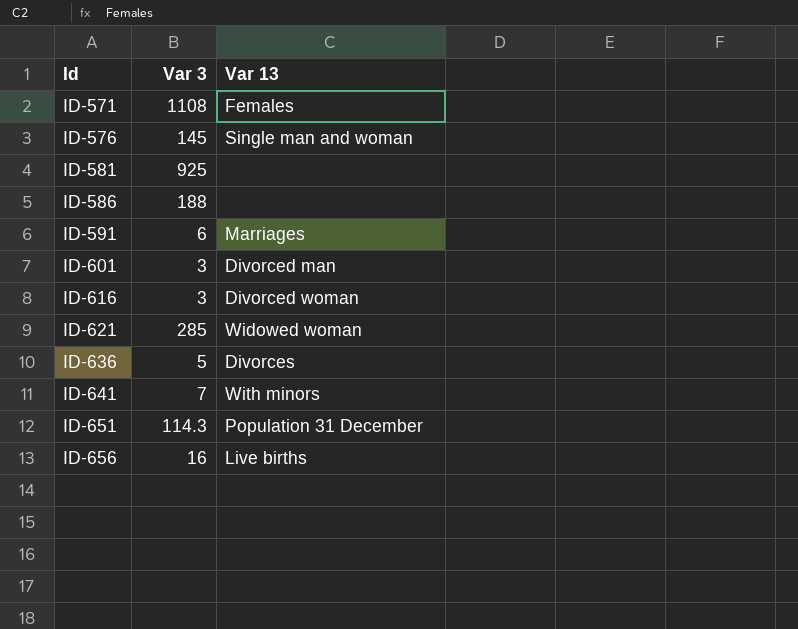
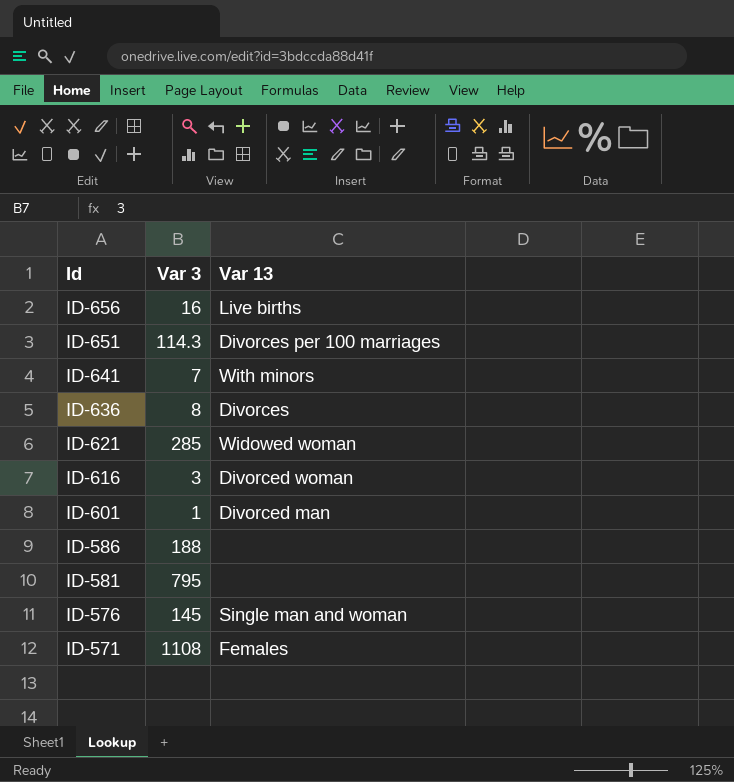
row order: Id ascending -> Id descending
row ID-591: 6 | Marriages -> none
ID-651 | Var 13: Population 31 December -> Divorces per 100 marriages
ID-636 | Var 3: 5 -> 8
ID-601 | Var 3: 3 -> 1
ID-581 | Var 3: 925 -> 795

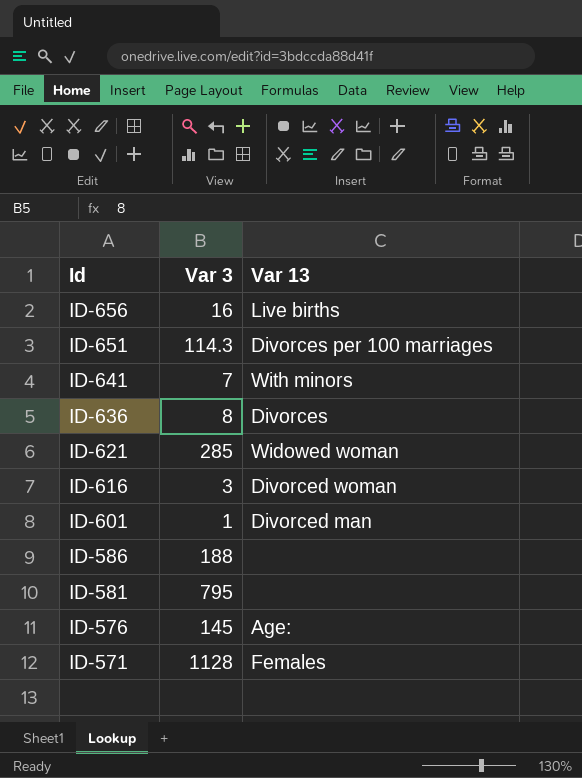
ID-576 | Var 13: Single man and woman -> Age:
ID-571 | Var 3: 1108 -> 1128

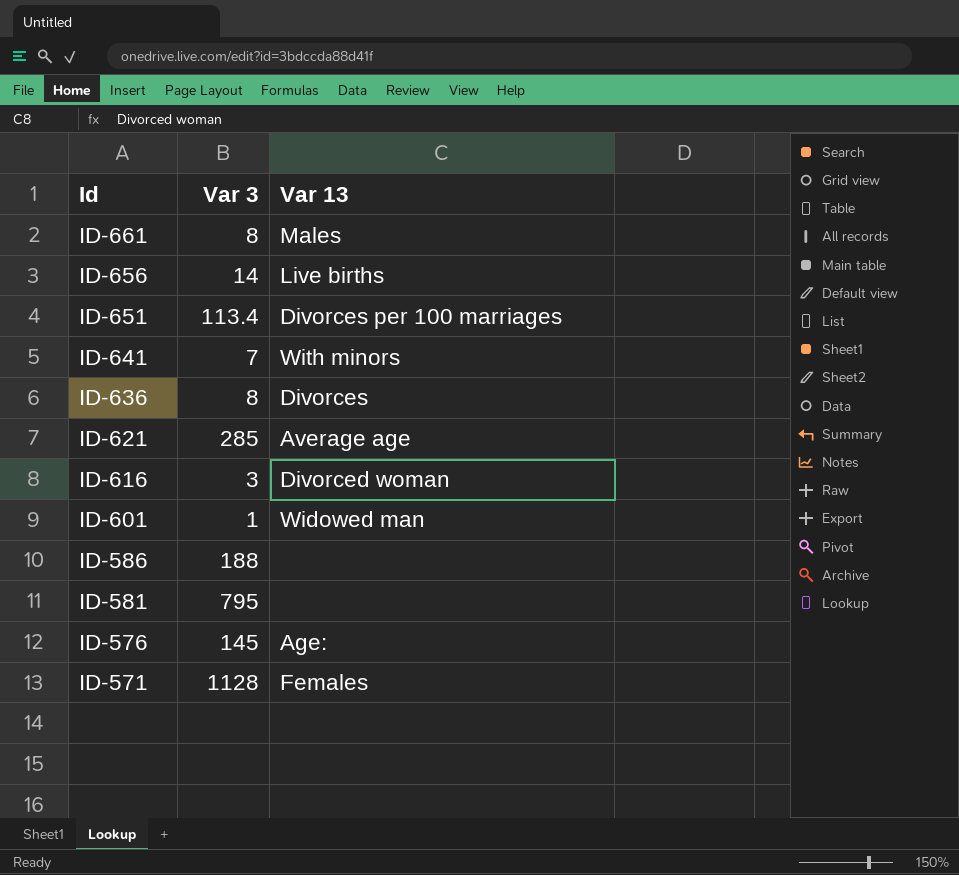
row ID-661: none -> 8 | Males
ID-656 | Var 3: 16 -> 14
ID-651 | Var 3: 114.3 -> 113.4
ID-621 | Var 13: Widowed woman -> Average age
ID-601 | Var 13: Divorced man -> Widowed man

